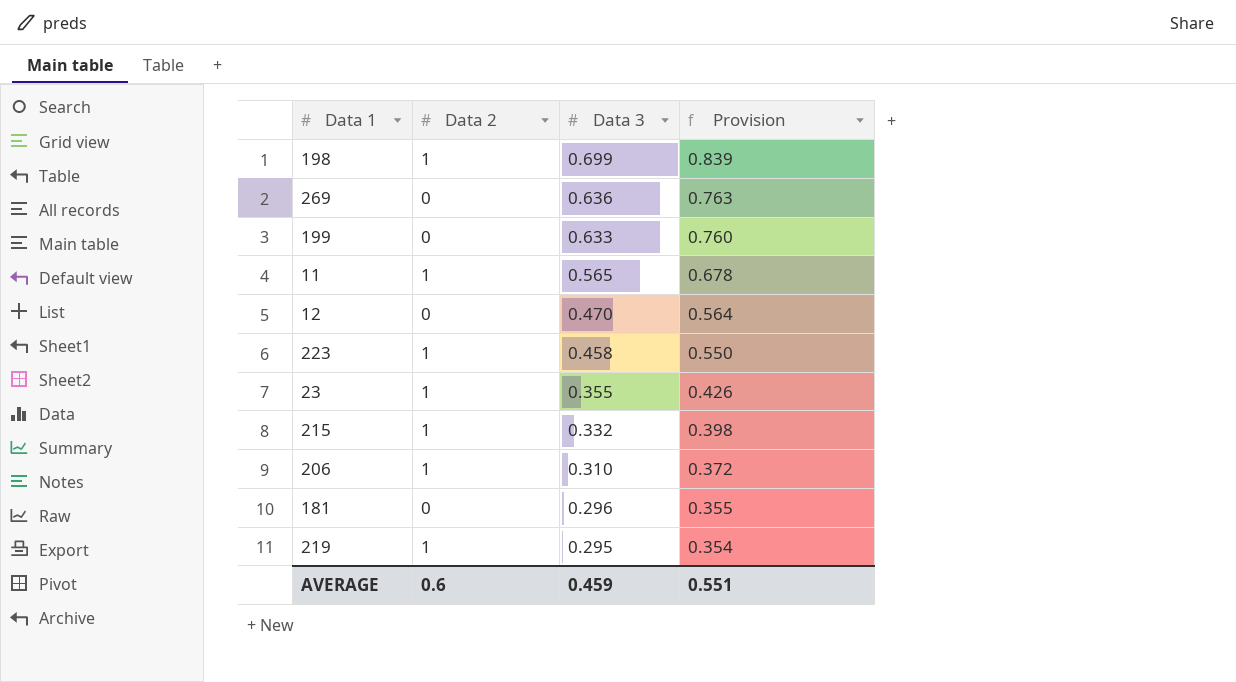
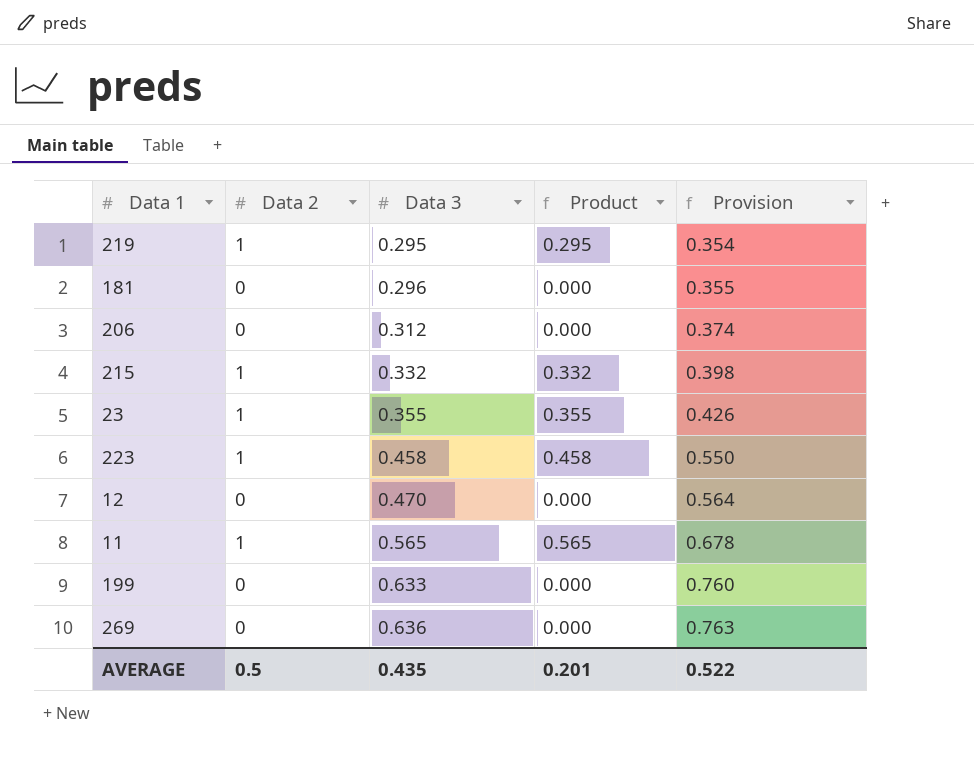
row order: Data 3 descending -> Data 3 ascending
column Product | formula: none -> [Data 2] * [Data 3]
row 198: 1 | 0.699 | 0.839 -> none
206 | Data 2: 1 -> 0
206 | Data 3: 0.310 -> 0.312
206 | Provision: 0.372 -> 0.374
AVERAGE | Data 2: 0.6 -> 0.5
AVERAGE | Data 3: 0.459 -> 0.435
AVERAGE | Provision: 0.551 -> 0.522

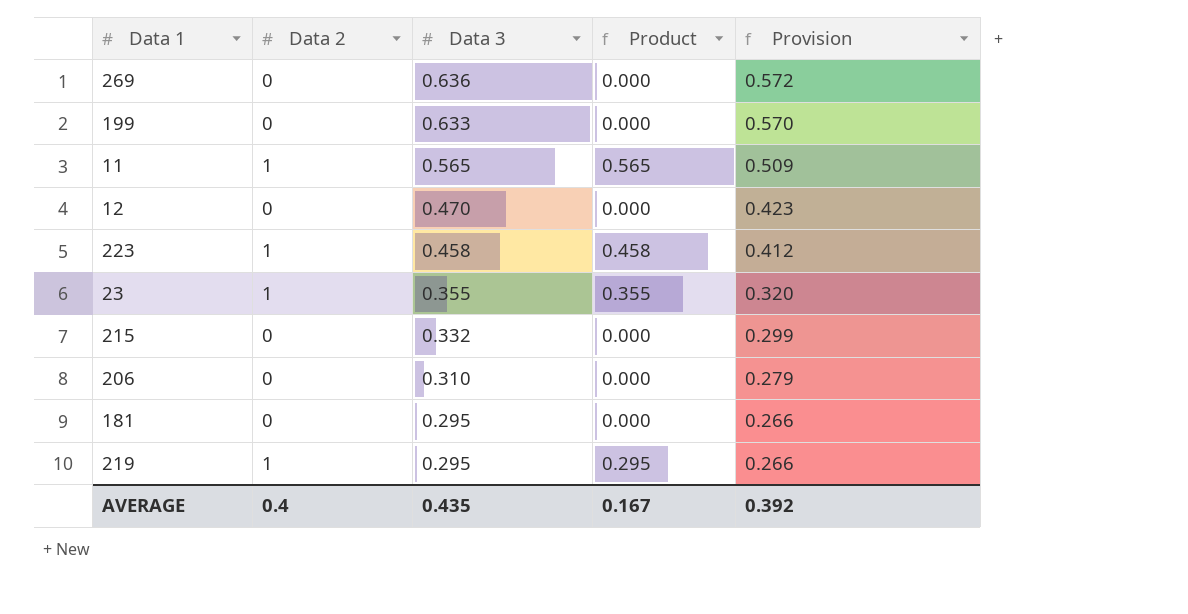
row order: Data 3 ascending -> Data 3 descending
column Provision | formula: [Data 3] * 1.2 -> [Data 3] * 0.9
215 | Data 2: 1 -> 0
215 | Product: 0.332 -> 0.000
206 | Data 3: 0.312 -> 0.310
181 | Data 3: 0.296 -> 0.295
AVERAGE | Data 2: 0.5 -> 0.4
AVERAGE | Product: 0.201 -> 0.167
AVERAGE | Provision: 0.522 -> 0.392

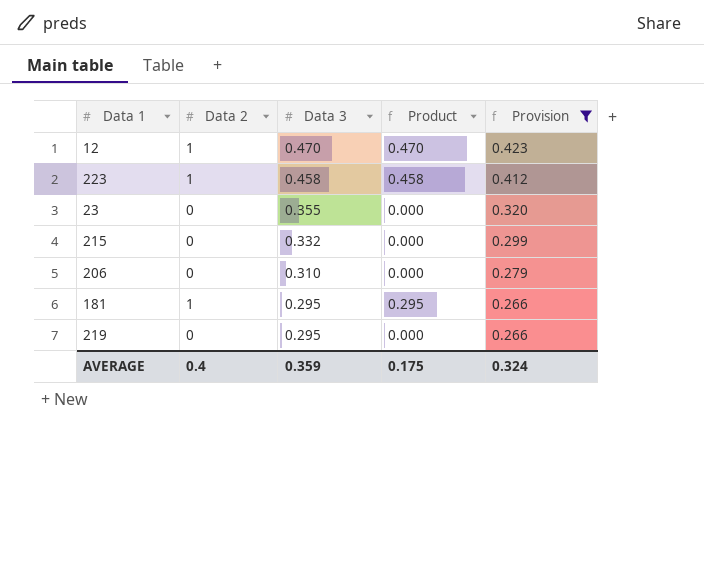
filter: none -> Provision <= 0.423
12 | Data 2: 0 -> 1
12 | Product: 0.000 -> 0.470
23 | Data 2: 1 -> 0
23 | Product: 0.355 -> 0.000
181 | Data 2: 0 -> 1
181 | Product: 0.000 -> 0.295
219 | Data 2: 1 -> 0
219 | Product: 0.295 -> 0.000
AVERAGE | Data 3: 0.435 -> 0.359
AVERAGE | Product: 0.167 -> 0.175
AVERAGE | Provision: 0.392 -> 0.324

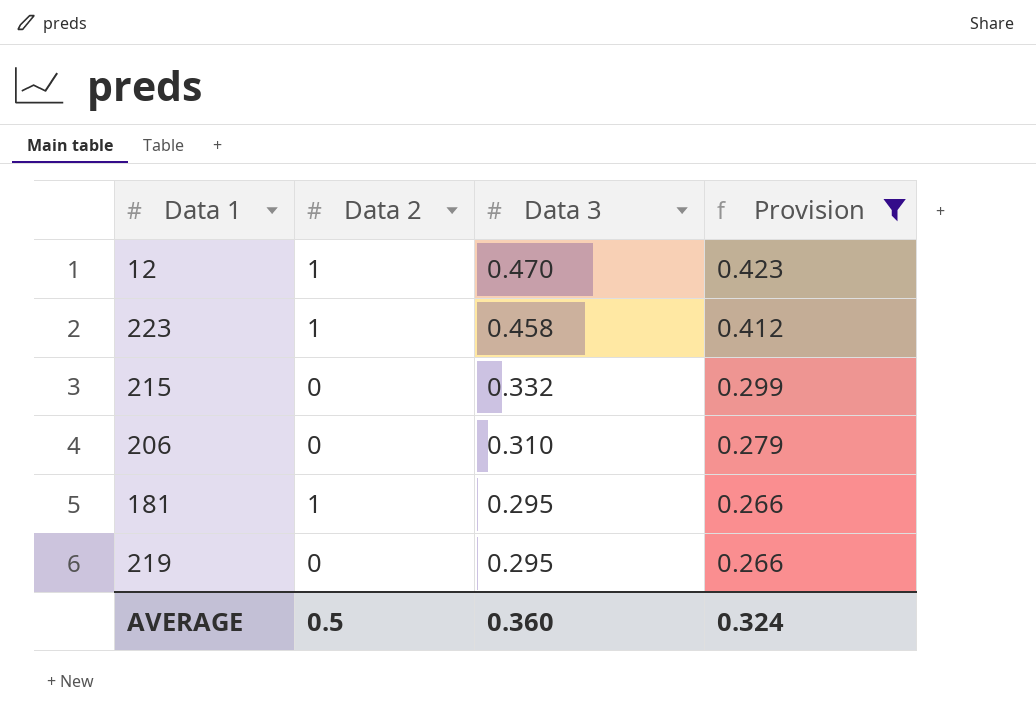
column Product | formula: [Data 2] * [Data 3] -> none
row 23: 0 | 0.355 | 0.000 | 0.320 -> none
AVERAGE | Data 2: 0.4 -> 0.5
AVERAGE | Data 3: 0.359 -> 0.360

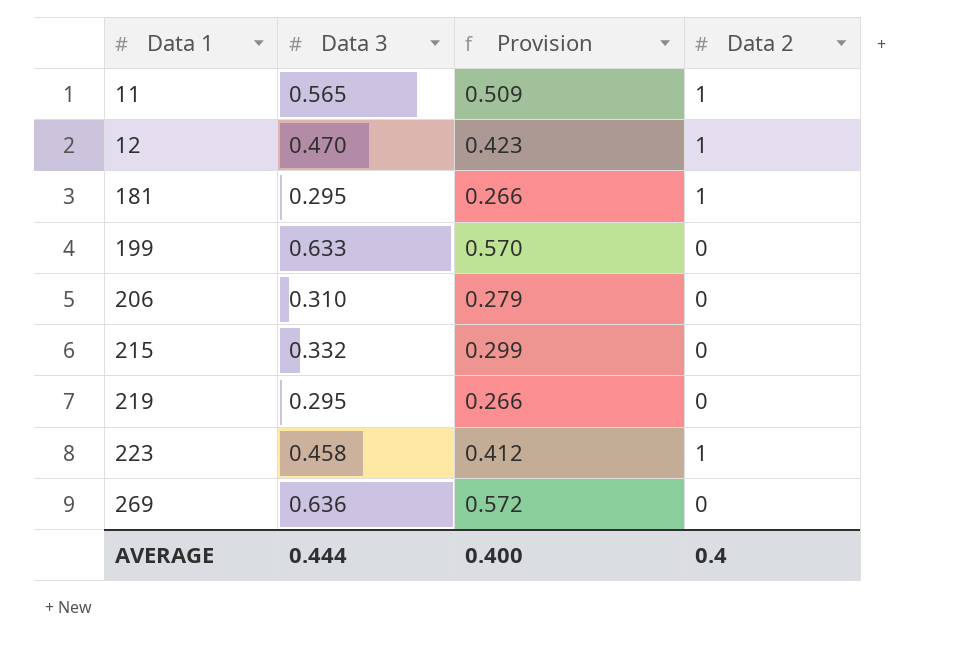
filter: Provision <= 0.423 -> none
row order: Data 3 descending -> Data 1 ascending
column Data 2 | position: 2 -> 4
AVERAGE | Data 3: 0.360 -> 0.444
AVERAGE | Provision: 0.324 -> 0.400
AVERAGE | Data 2: 0.5 -> 0.4

